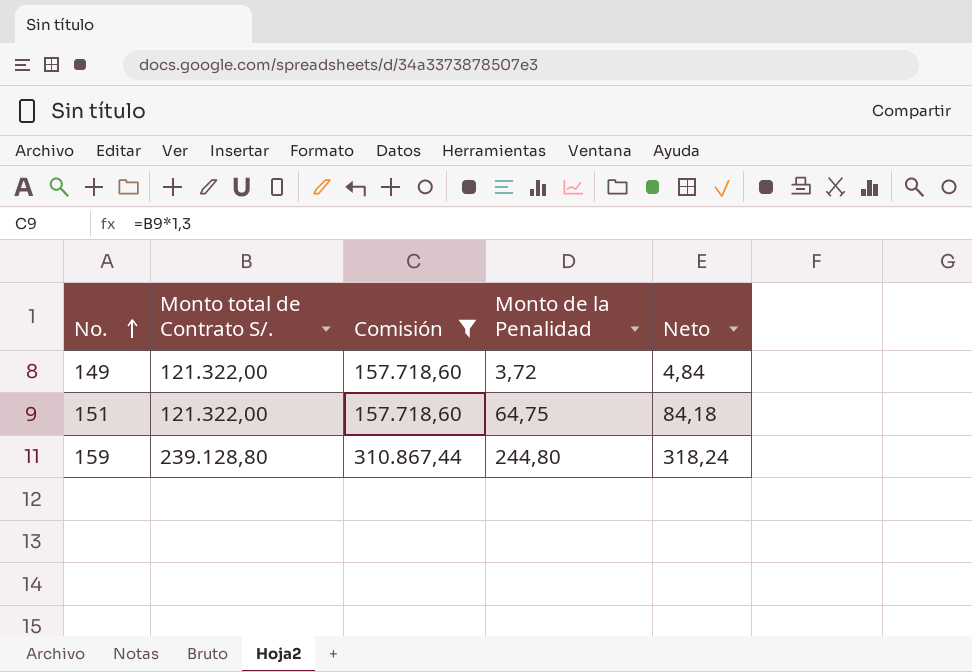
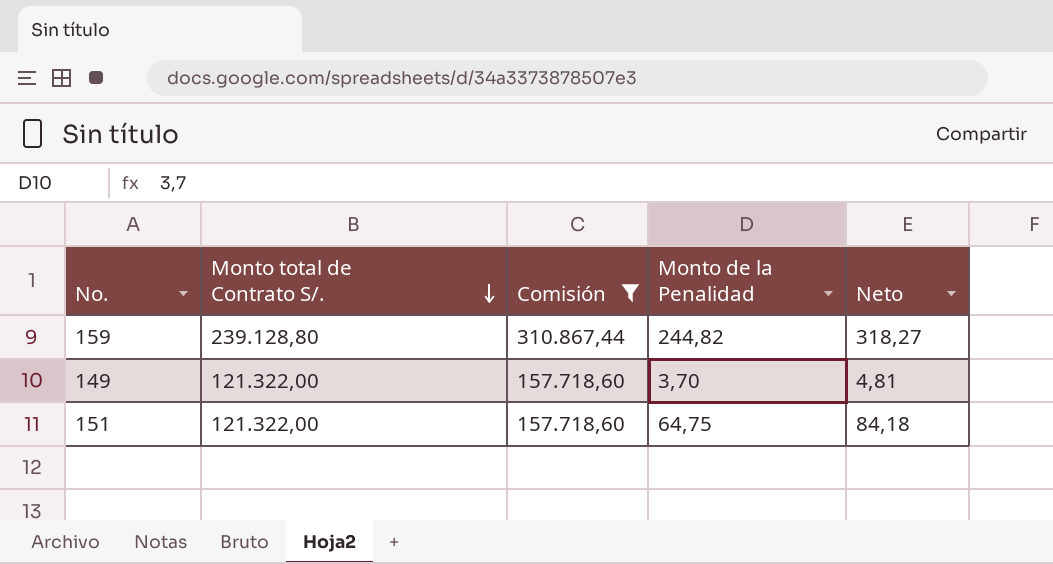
row order: No. ascending -> Monto total de Contrato S/. descending
159 | Monto de la Penalidad: 244,80 -> 244,82
159 | Neto: 318,24 -> 318,27
149 | Monto de la Penalidad: 3,72 -> 3,70
149 | Neto: 4,84 -> 4,81

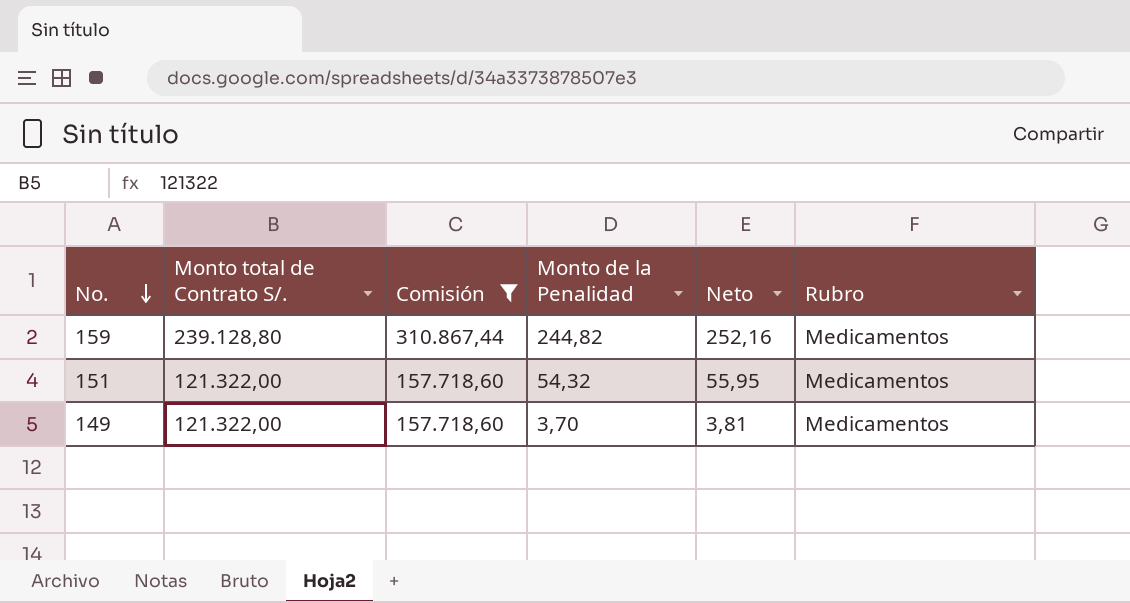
row order: Monto total de Contrato S/. descending -> No. descending
column Neto | formula: [Monto de la Penalidad] * 1,3 -> [Monto de la Penalidad] * 1,03
column Rubro | position: none -> 6
151 | Monto de la Penalidad: 64,75 -> 54,32

